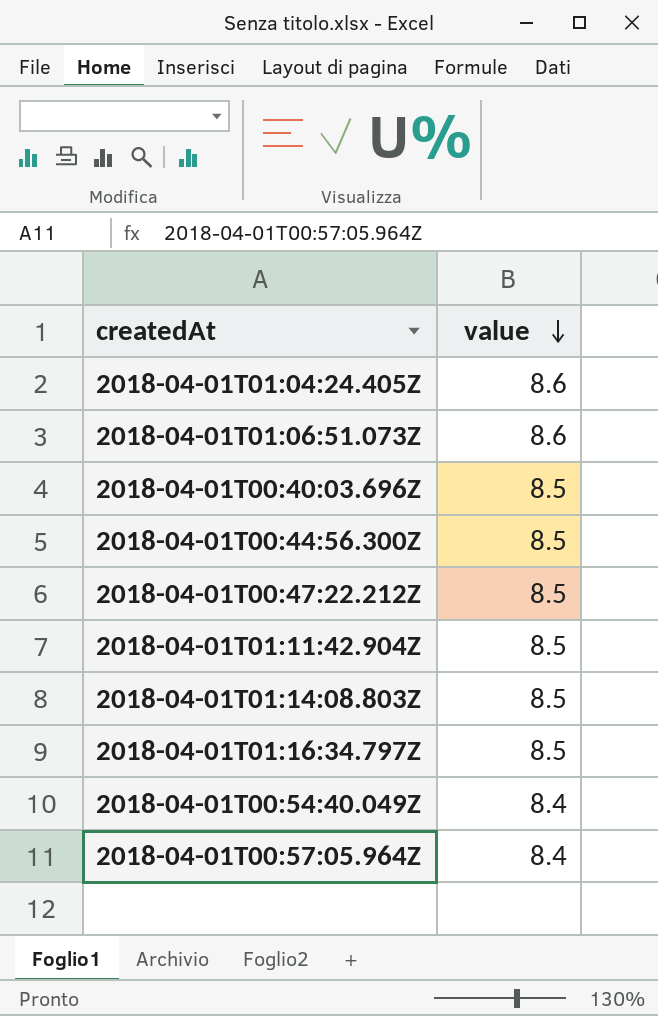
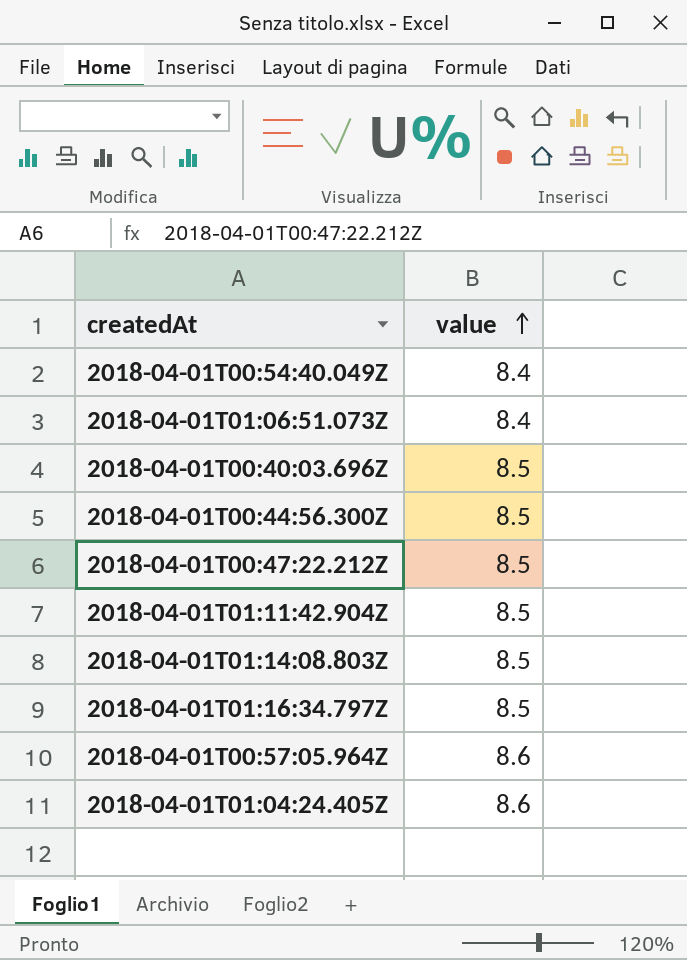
row order: value descending -> value ascending
2018-04-01T01:06:51.073Z | value: 8.6 -> 8.4
2018-04-01T00:57:05.964Z | value: 8.4 -> 8.6

